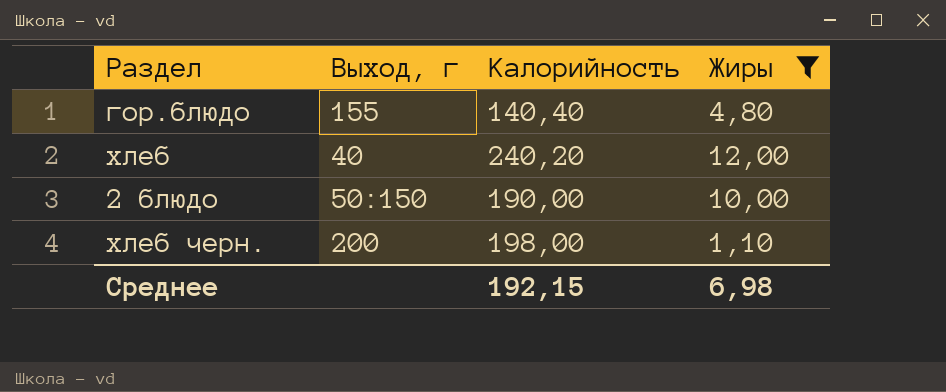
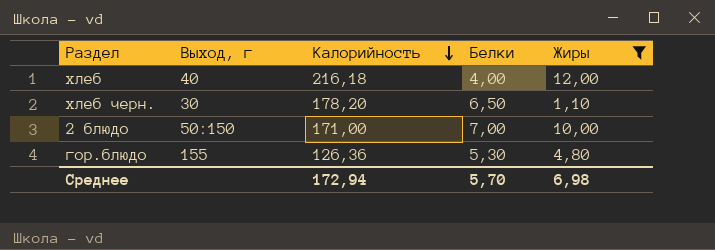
row order: none -> Калорийность descending
column Белки | position: none -> 4
хлеб | Калорийность: 240,20 -> 216,18
хлеб черн. | Выход, г: 200 -> 30
хлеб черн. | Калорийность: 198,00 -> 178,20
2 блюдо | Калорийность: 190,00 -> 171,00
гор.блюдо | Калорийность: 140,40 -> 126,36
Среднее | Калорийность: 192,15 -> 172,94

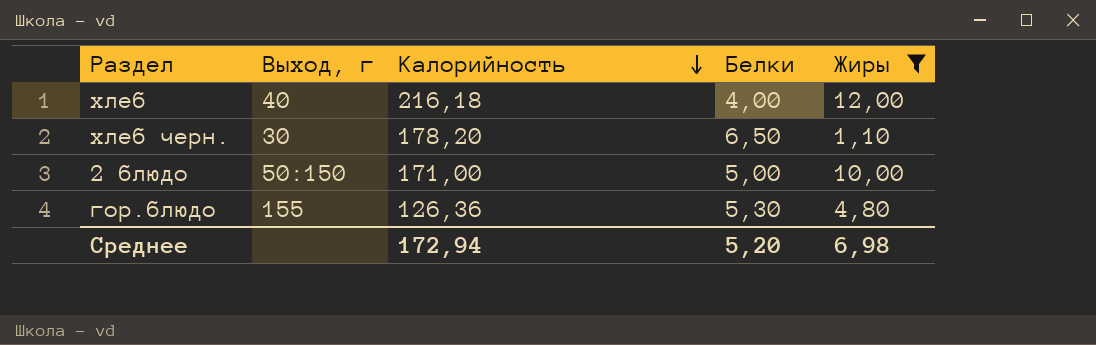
2 блюдо | Белки: 7,00 -> 5,00
Среднее | Белки: 5,70 -> 5,20

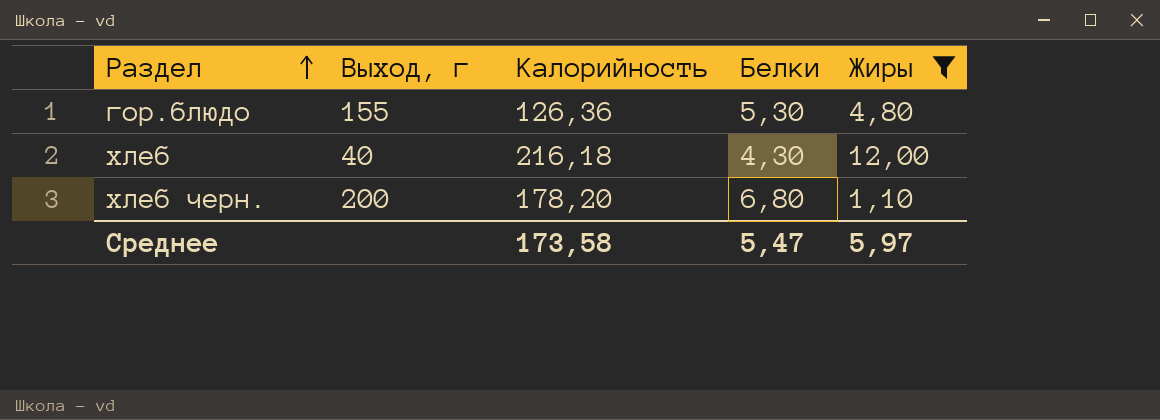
row order: Калорийность descending -> Раздел ascending
row 2 блюдо: 50:150 | 171,00 | 5,00 | 10,00 -> none
хлеб | Белки: 4,00 -> 4,30
хлеб черн. | Выход, г: 30 -> 200
хлеб черн. | Белки: 6,50 -> 6,80
Среднее | Калорийность: 172,94 -> 173,58
Среднее | Белки: 5,20 -> 5,47
Среднее | Жиры: 6,98 -> 5,97

